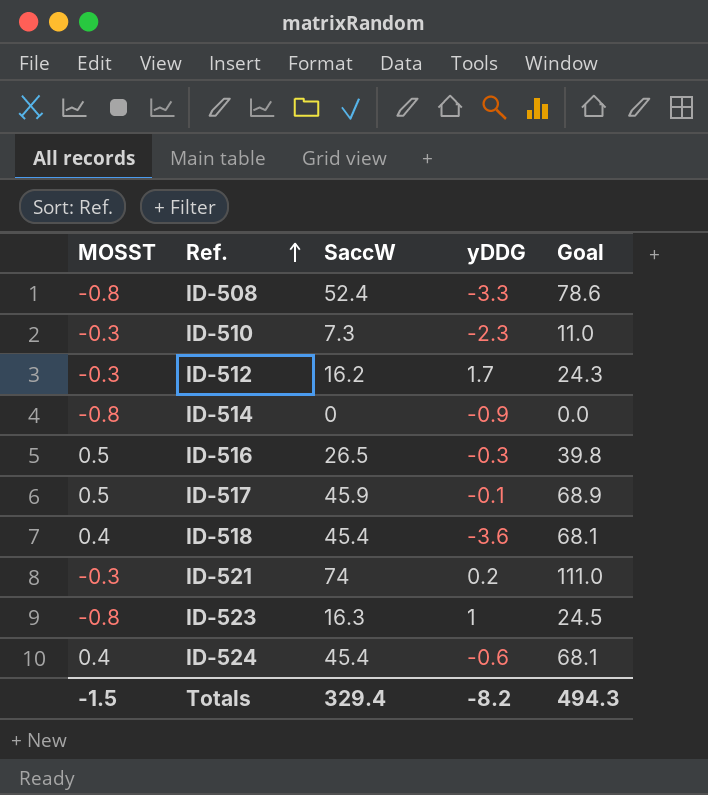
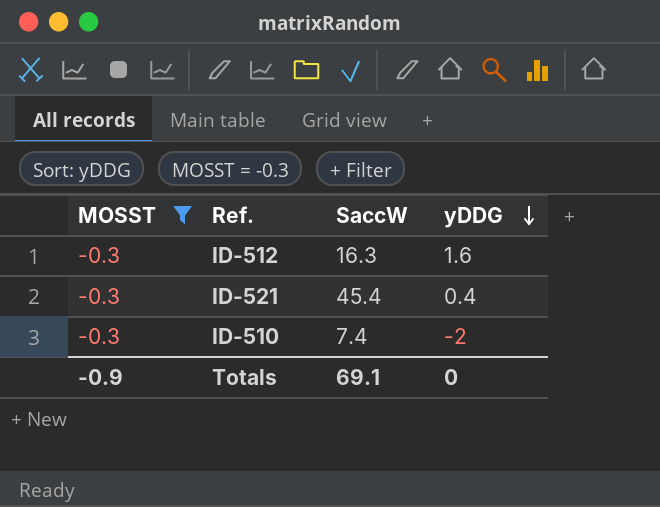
filter: none -> MOSST = -0.3
row order: Ref. ascending -> yDDG descending
column Goal | formula: [SaccW] * 1.5 -> none
ID-512 | SaccW: 16.2 -> 16.3
ID-512 | yDDG: 1.7 -> 1.6
ID-521 | SaccW: 74 -> 45.4
ID-521 | yDDG: 0.2 -> 0.4
ID-510 | SaccW: 7.3 -> 7.4
ID-510 | yDDG: -2.3 -> -2
Totals | MOSST: -1.5 -> -0.9
Totals | SaccW: 329.4 -> 69.1
Totals | yDDG: -8.2 -> 0

